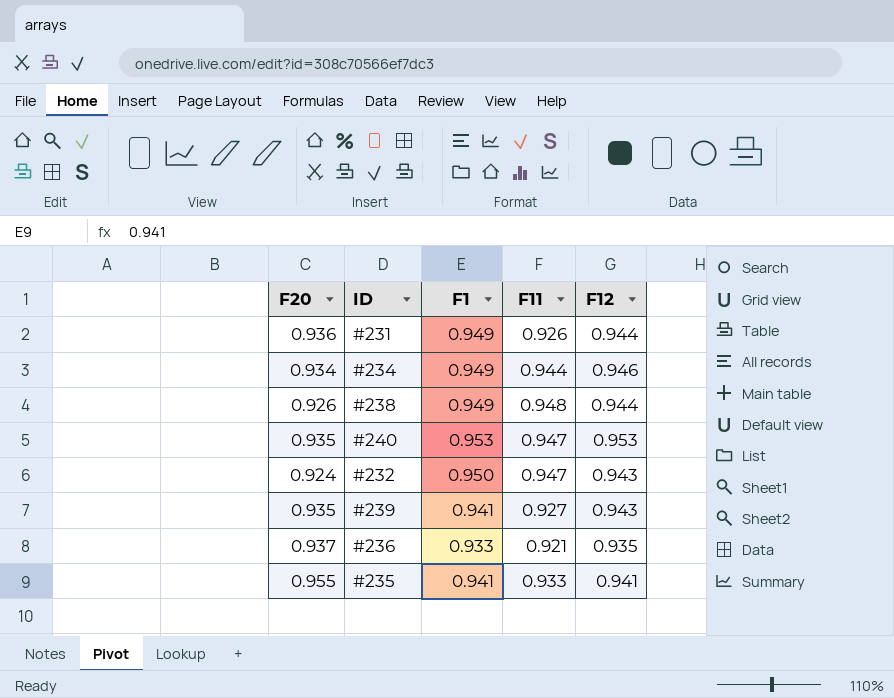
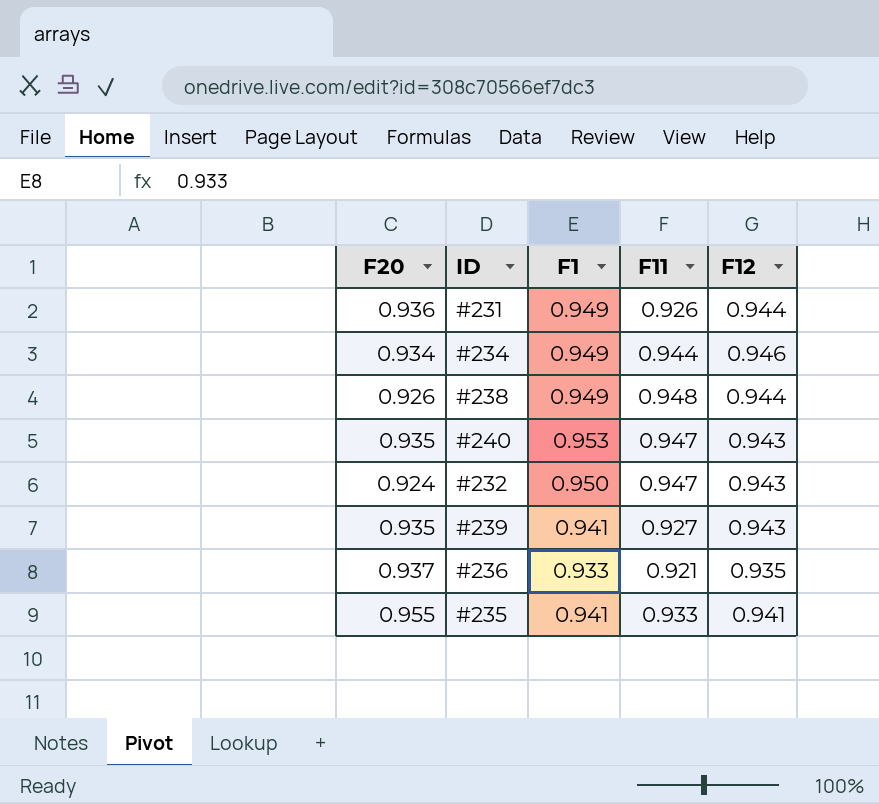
#240 | F12: 0.953 -> 0.943

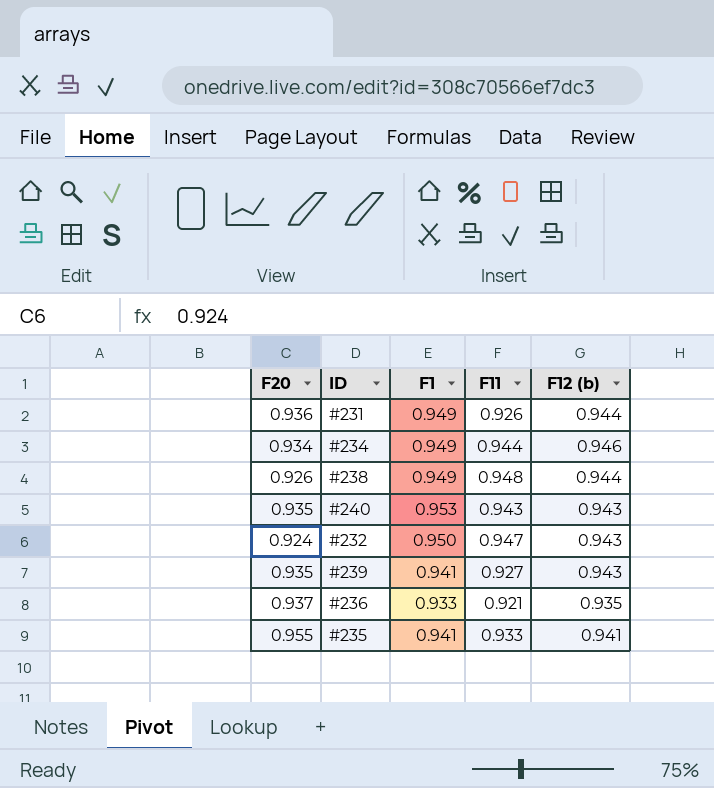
column name: F12 -> F12 (b)
#240 | F11: 0.947 -> 0.943

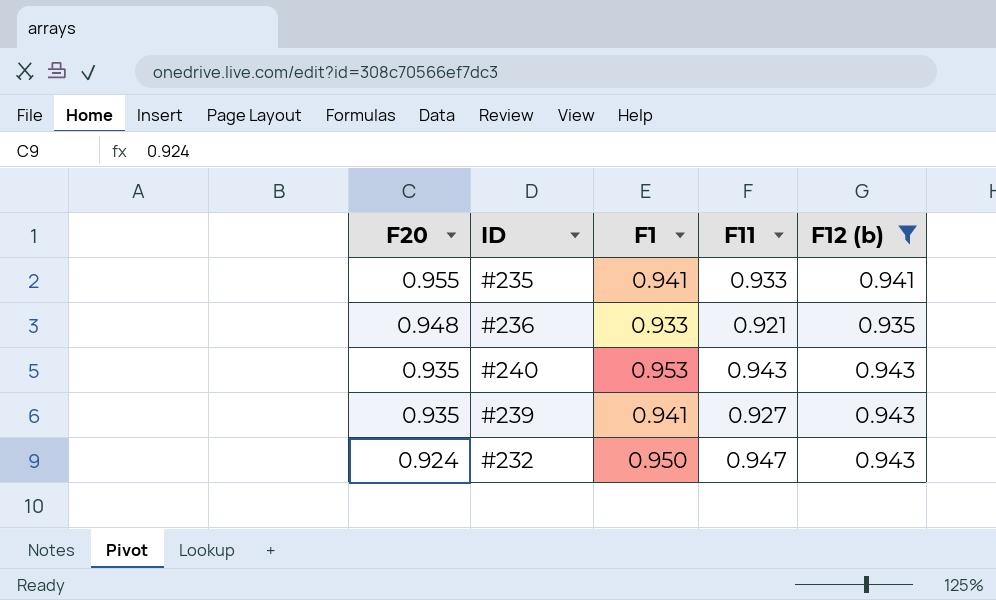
filter: none -> F12 (b) <= 0.943
row order: none -> F20 descending
#236 | F20: 0.937 -> 0.948

